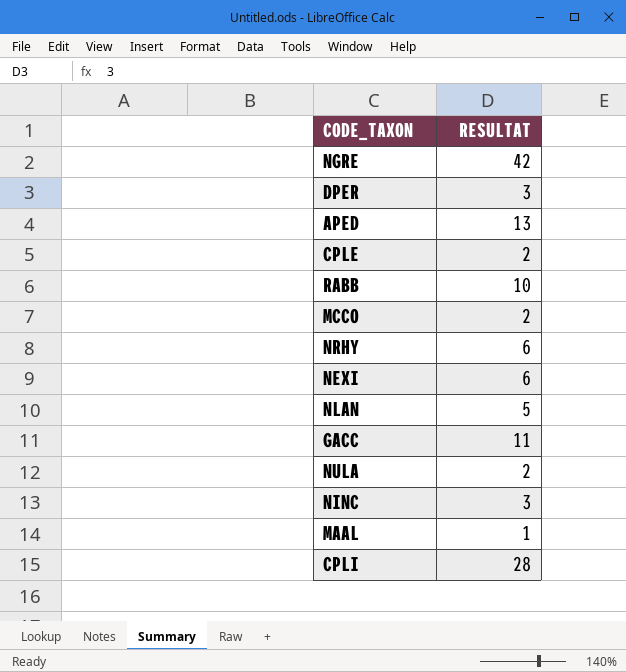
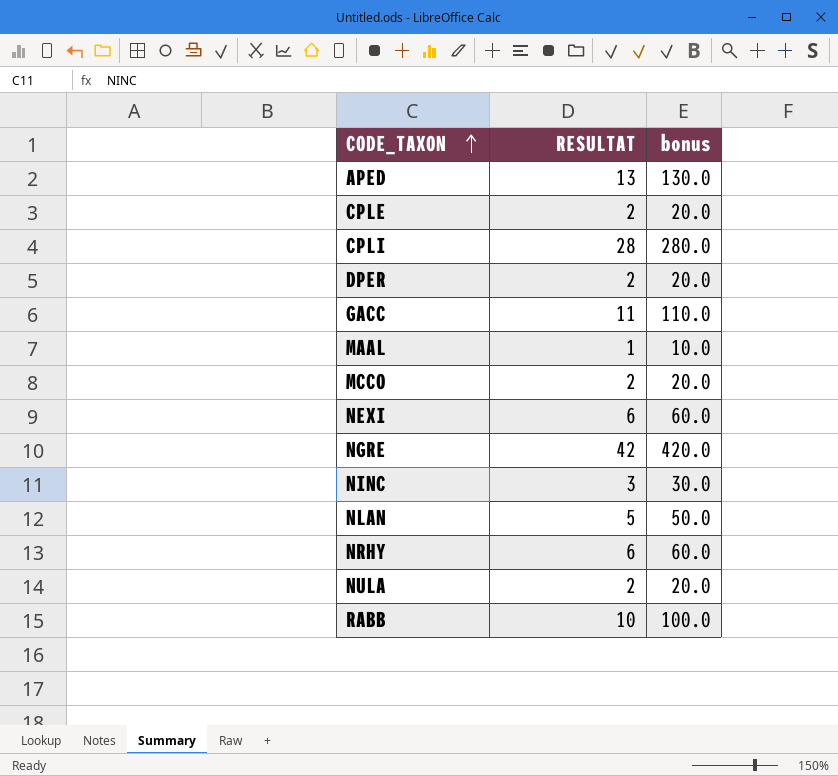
row order: none -> CODE_TAXON ascending
column bonus | formula: none -> [RESULTAT] * 10
DPER | RESULTAT: 3 -> 2

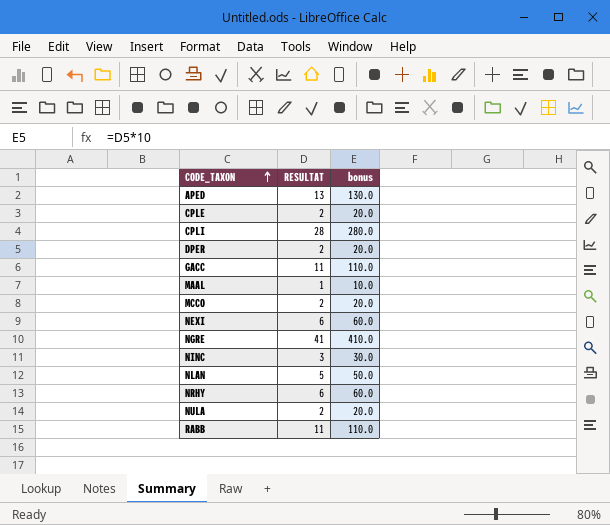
NGRE | RESULTAT: 42 -> 41
NGRE | bonus: 420.0 -> 410.0
RABB | RESULTAT: 10 -> 11
RABB | bonus: 100.0 -> 110.0

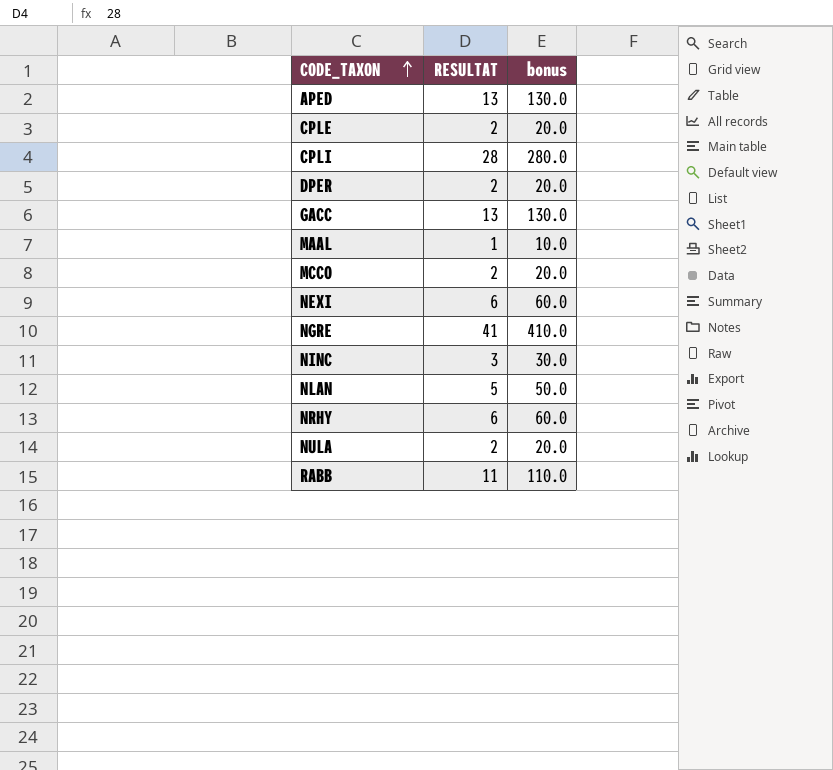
GACC | RESULTAT: 11 -> 13
GACC | bonus: 110.0 -> 130.0

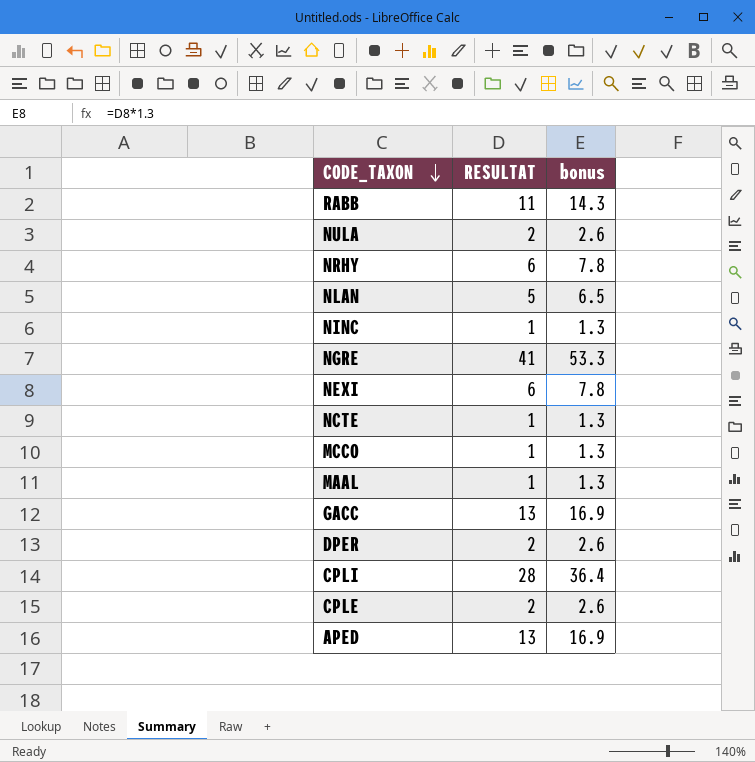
row order: CODE_TAXON ascending -> CODE_TAXON descending
column bonus | formula: [RESULTAT] * 10 -> [RESULTAT] * 1.3
NINC | RESULTAT: 3 -> 1
row NCTE: none -> 1 | 1.3
MCCO | RESULTAT: 2 -> 1

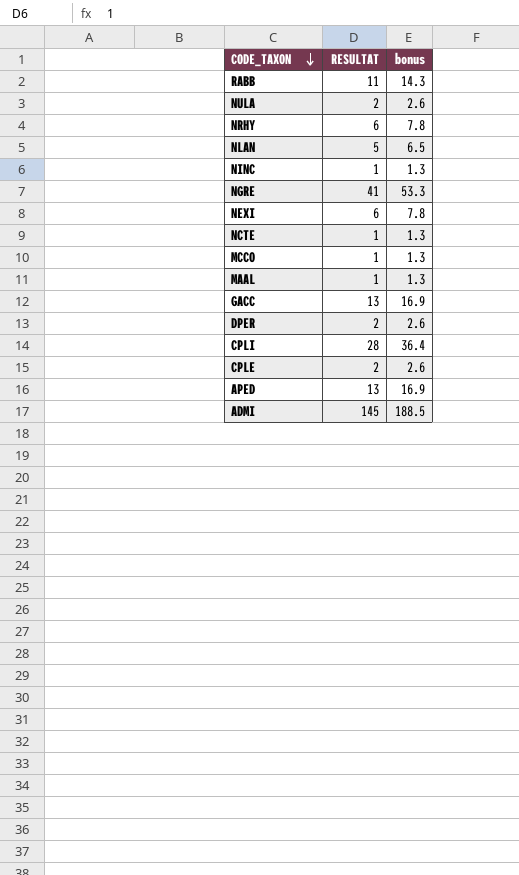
row ADMI: none -> 145 | 188.5

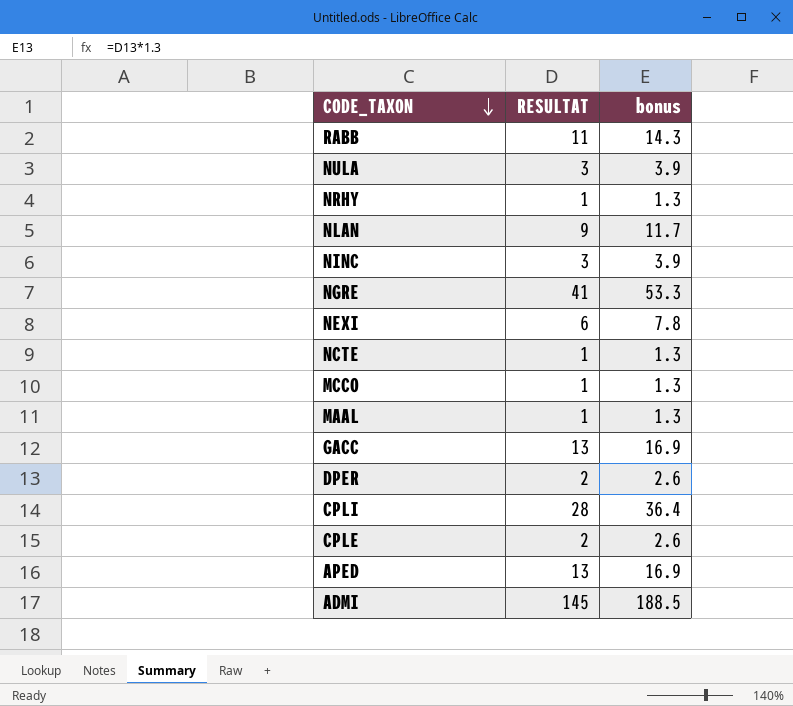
NULA | RESULTAT: 2 -> 3
NULA | bonus: 2.6 -> 3.9
NRHY | RESULTAT: 6 -> 1
NRHY | bonus: 7.8 -> 1.3
NLAN | RESULTAT: 5 -> 9
NLAN | bonus: 6.5 -> 11.7
NINC | RESULTAT: 1 -> 3
NINC | bonus: 1.3 -> 3.9

